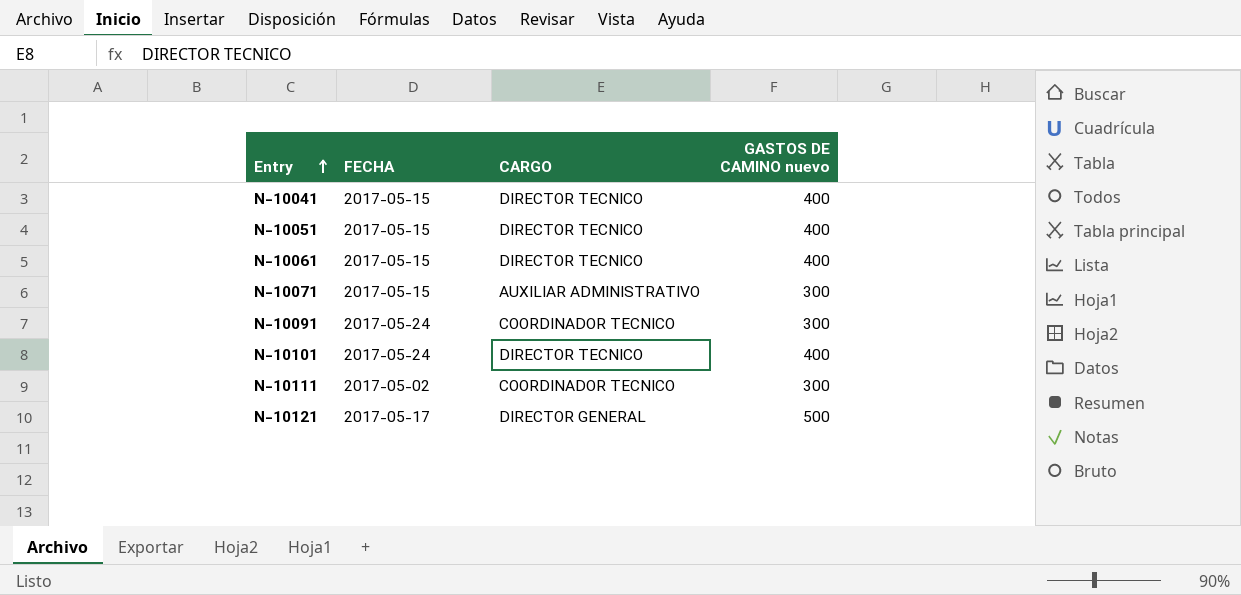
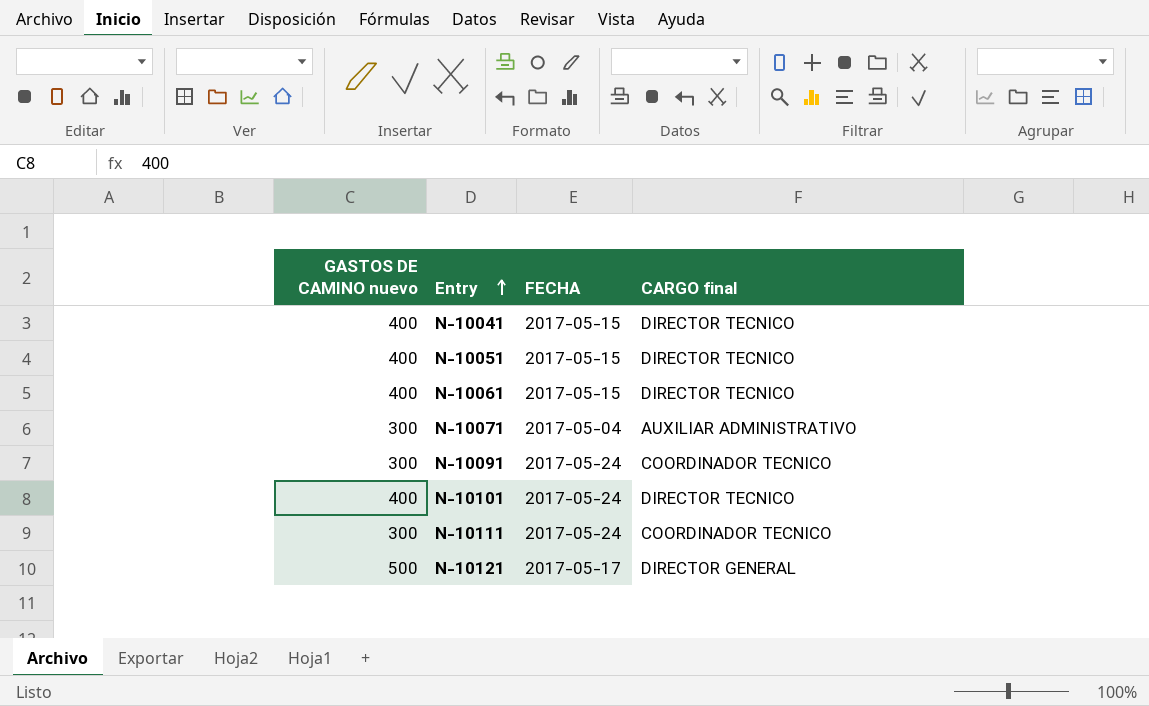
column GASTOS DE CAMINO nuevo | position: 4 -> 1
column name: CARGO -> CARGO final
N-10071 | FECHA: 2017-05-15 -> 2017-05-04
N-10111 | FECHA: 2017-05-02 -> 2017-05-24

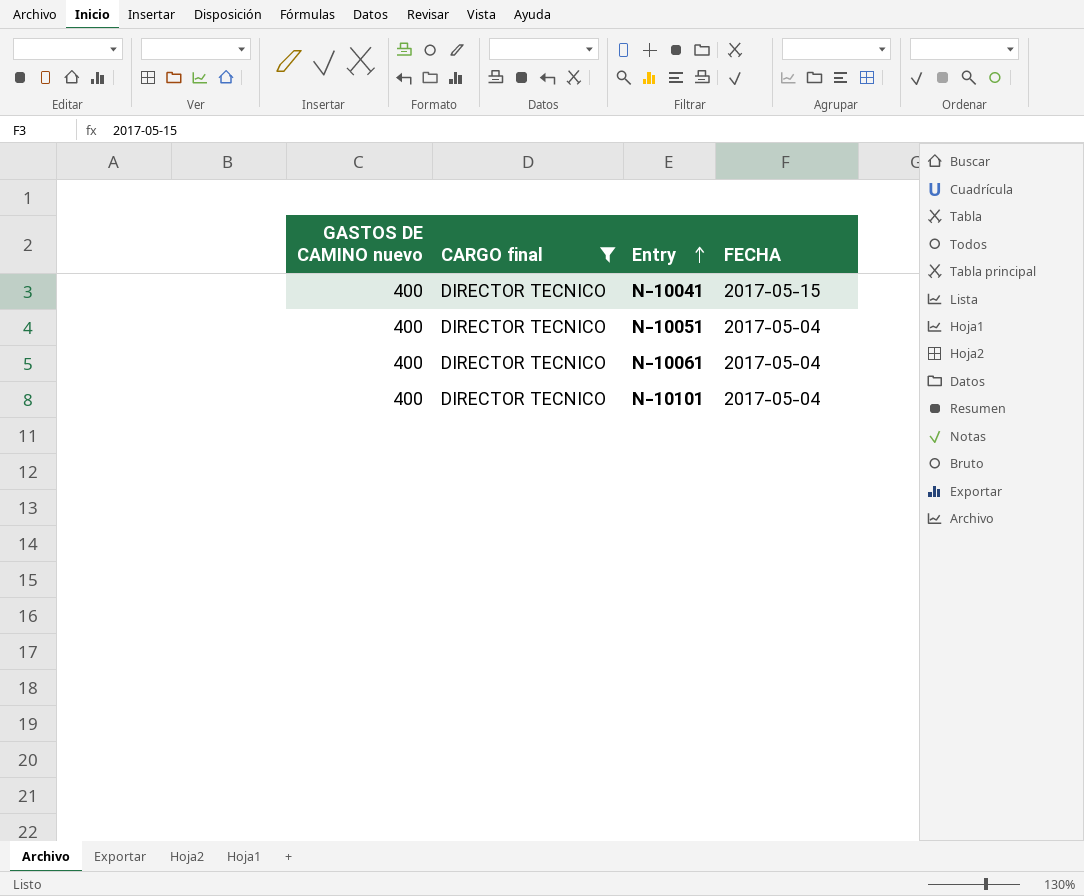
filter: none -> CARGO final = DIRECTOR TECNICO
column CARGO final | position: 4 -> 2
N-10051 | FECHA: 2017-05-15 -> 2017-05-04
N-10061 | FECHA: 2017-05-15 -> 2017-05-04
N-10101 | FECHA: 2017-05-24 -> 2017-05-04

